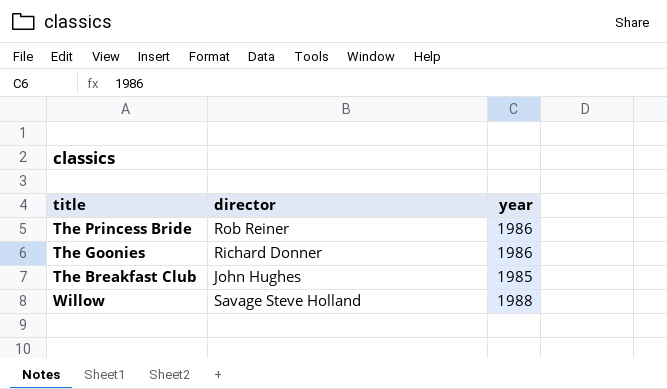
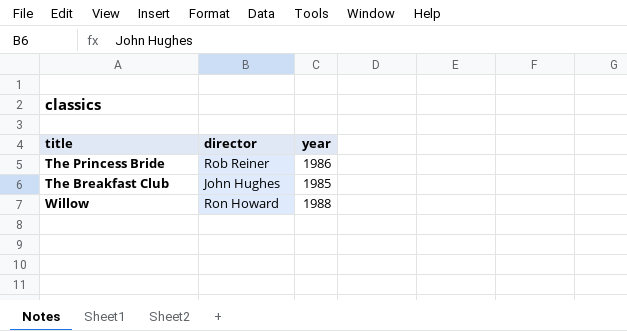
row The Goonies: Richard Donner | 1986 -> none
Willow | director: Savage Steve Holland -> Ron Howard

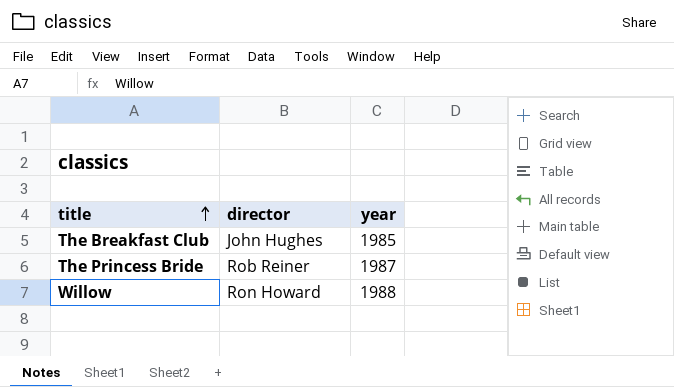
row order: none -> title ascending
The Princess Bride | year: 1986 -> 1987

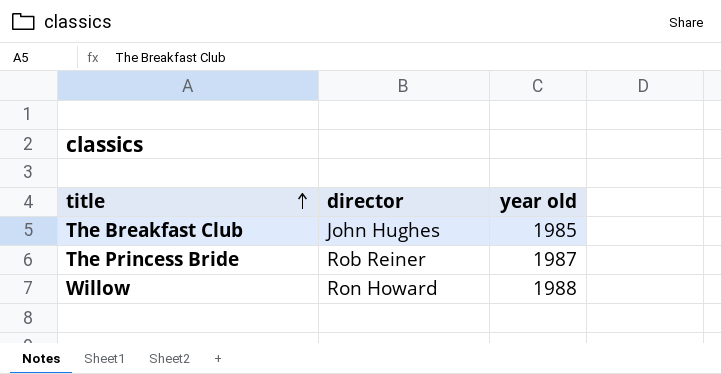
column name: year -> year old

